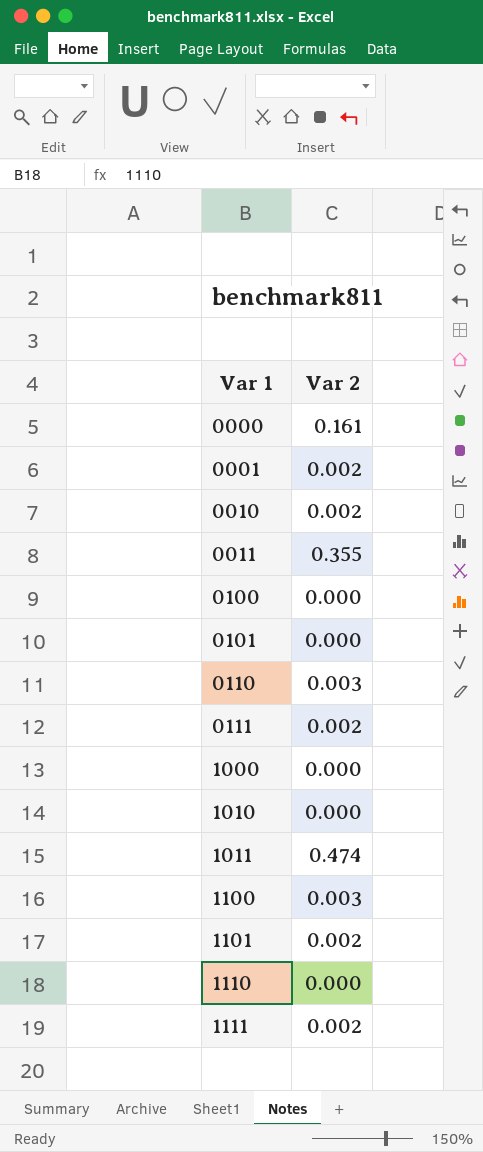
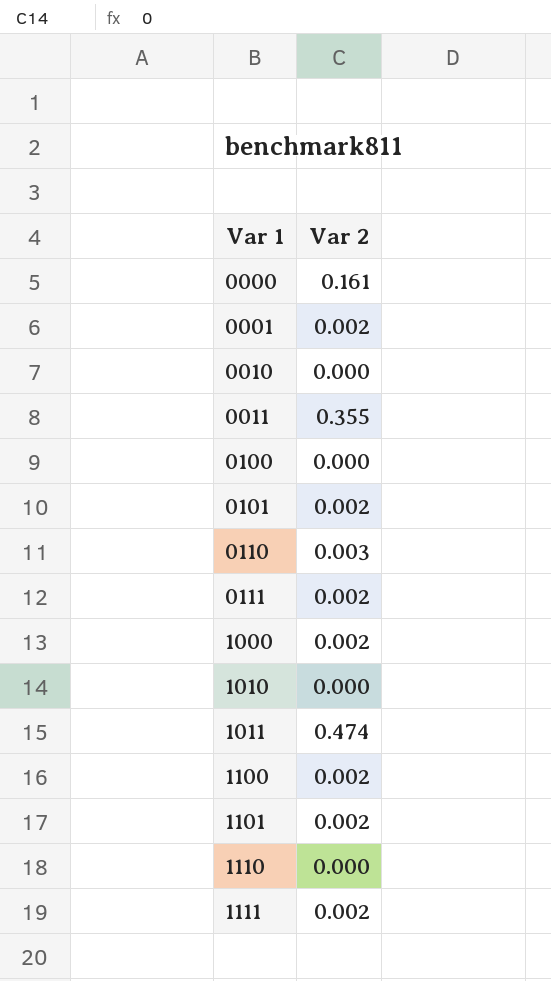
0010 | Var 2: 0.002 -> 0.000
0101 | Var 2: 0.000 -> 0.002
1000 | Var 2: 0.000 -> 0.002
1100 | Var 2: 0.003 -> 0.002

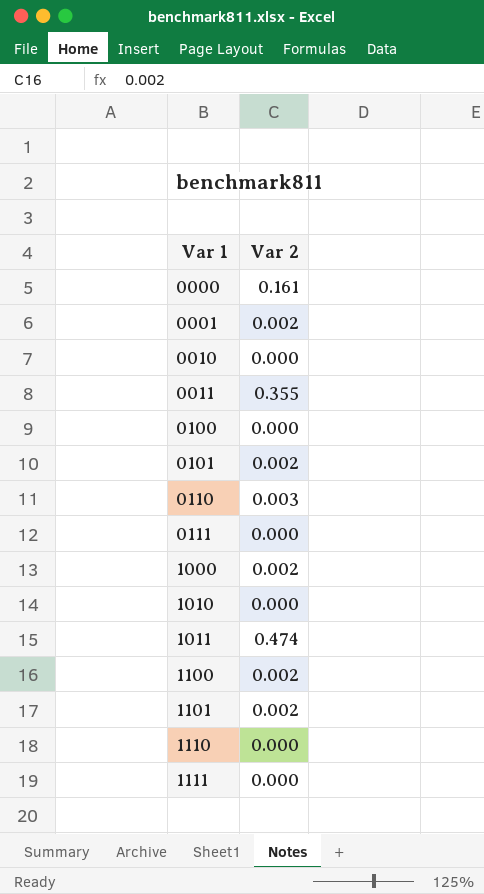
0111 | Var 2: 0.002 -> 0.000
1111 | Var 2: 0.002 -> 0.000

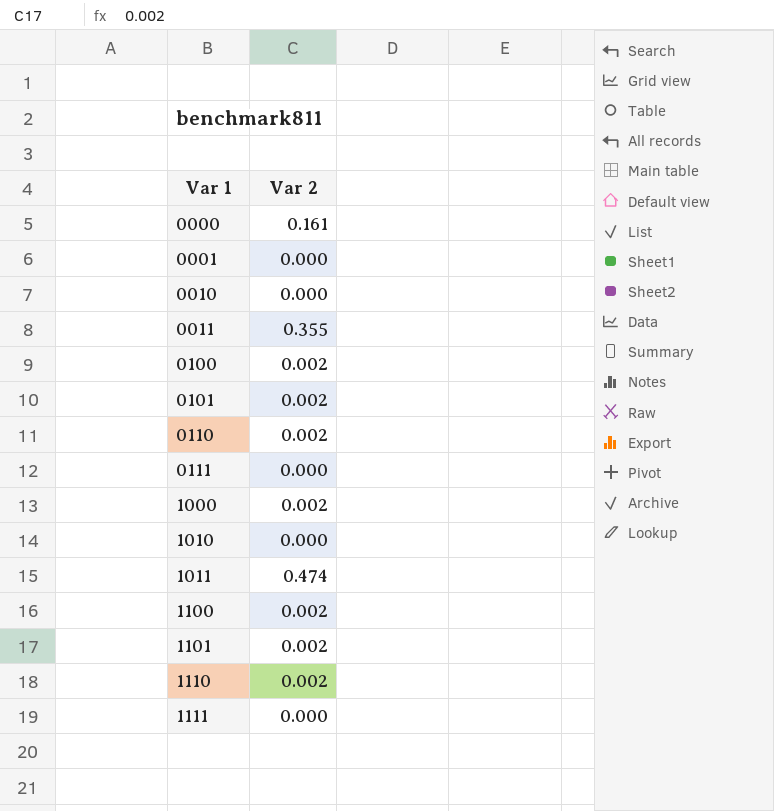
0001 | Var 2: 0.002 -> 0.000
0100 | Var 2: 0.000 -> 0.002
0110 | Var 2: 0.003 -> 0.002
1110 | Var 2: 0.000 -> 0.002

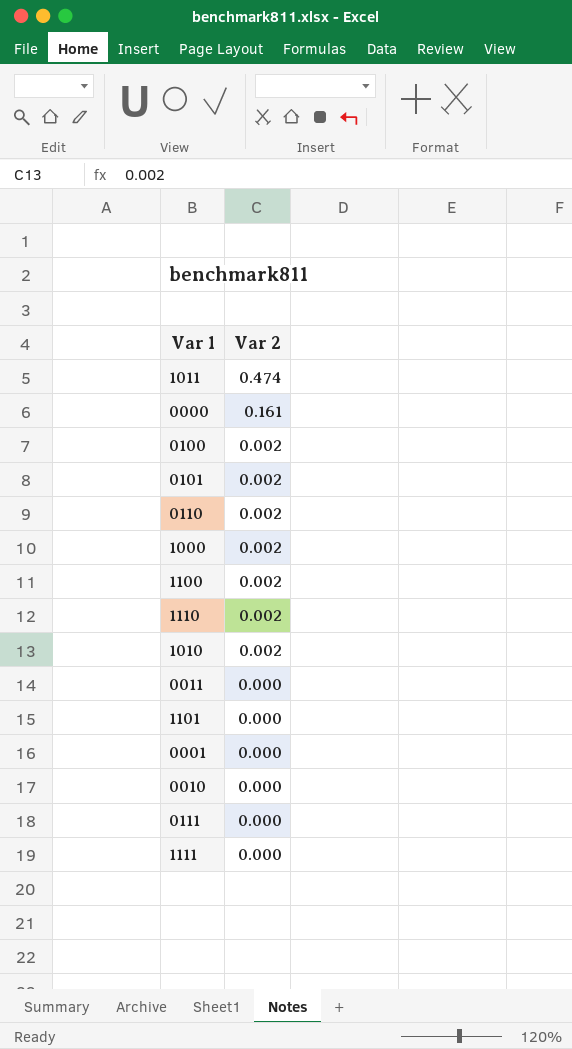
row order: Var 1 ascending -> Var 2 descending
1010 | Var 2: 0.000 -> 0.002
0011 | Var 2: 0.355 -> 0.000
1101 | Var 2: 0.002 -> 0.000

